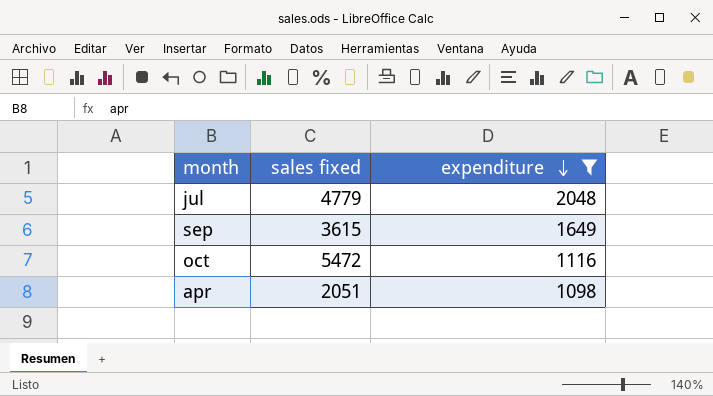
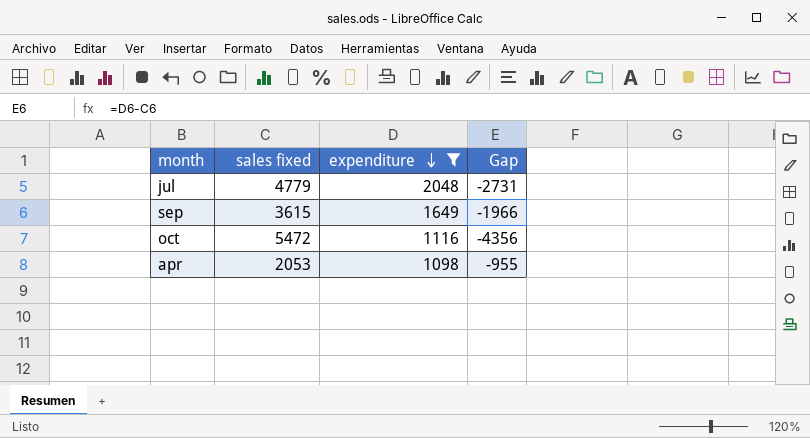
column Gap | formula: none -> [expenditure] - [sales fixed]
apr | sales fixed: 2051 -> 2053

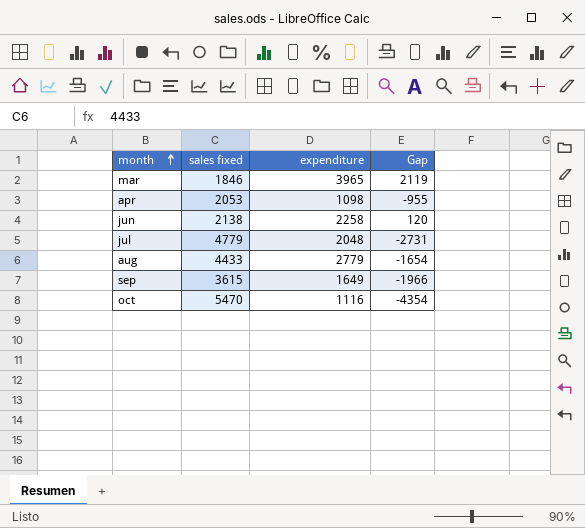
filter: expenditure <= 2048 -> none
row order: expenditure descending -> month ascending
oct | sales fixed: 5472 -> 5470
oct | Gap: -4356 -> -4354

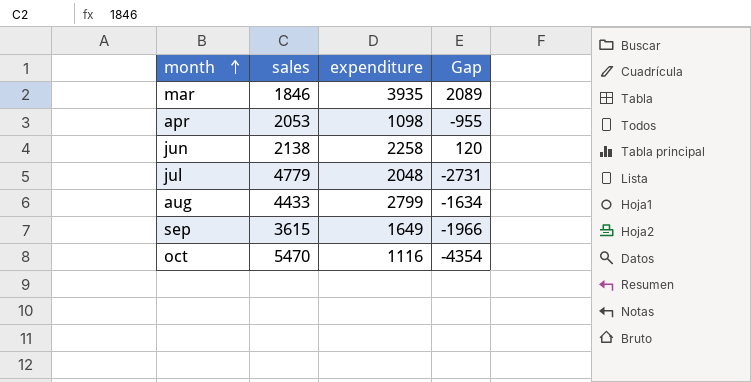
column name: sales fixed -> sales
mar | expenditure: 3965 -> 3935
mar | Gap: 2119 -> 2089
aug | expenditure: 2779 -> 2799
aug | Gap: -1654 -> -1634

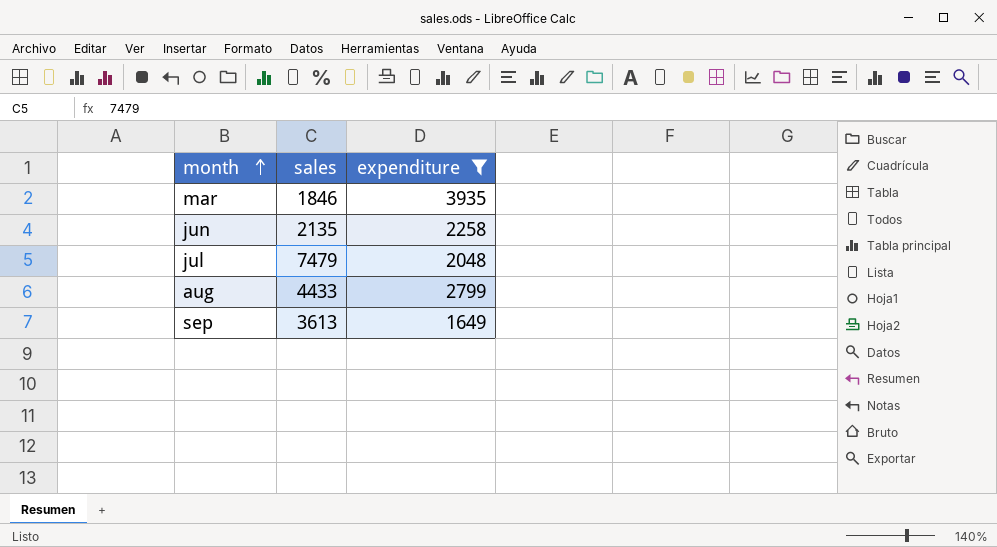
filter: none -> expenditure >= 1649
column Gap | formula: [expenditure] - [sales] -> none
jun | sales: 2138 -> 2135
jul | sales: 4779 -> 7479
sep | sales: 3615 -> 3613

